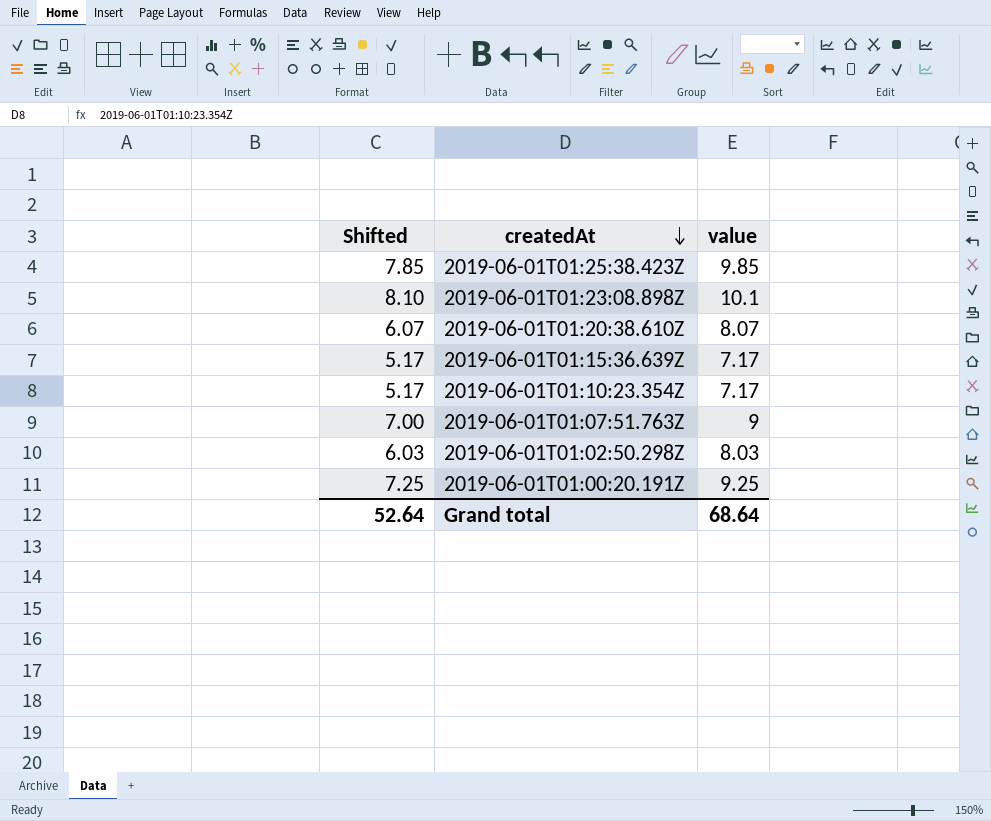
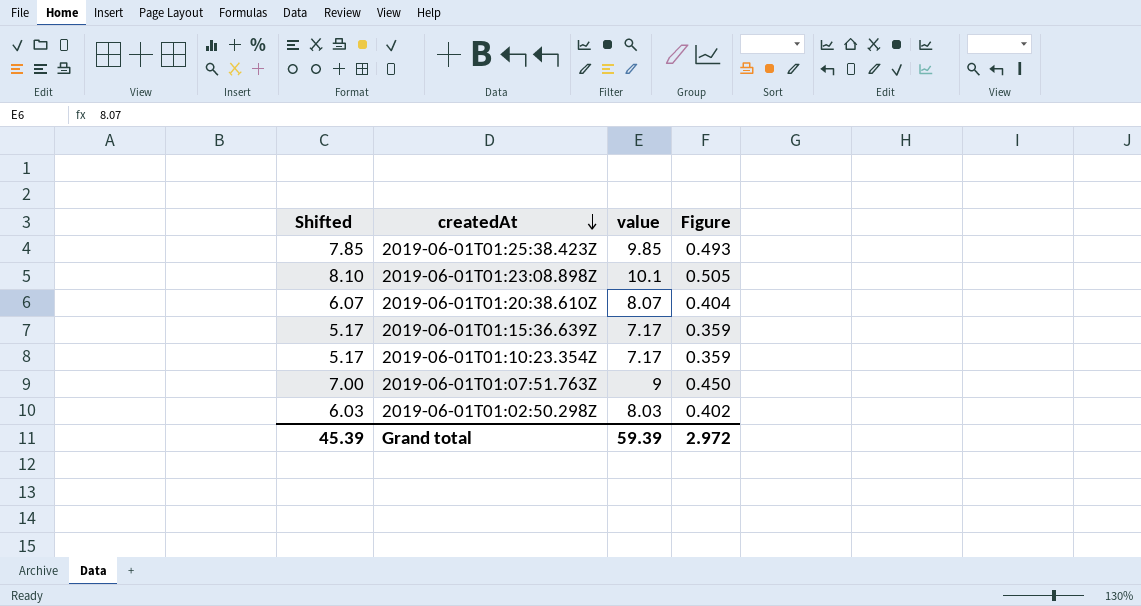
column Figure | formula: none -> [value] * 0.05
row 2019-06-01T01:00:20.191Z: 7.25 | 9.25 -> none
Grand total | Shifted: 52.64 -> 45.39
Grand total | value: 68.64 -> 59.39

